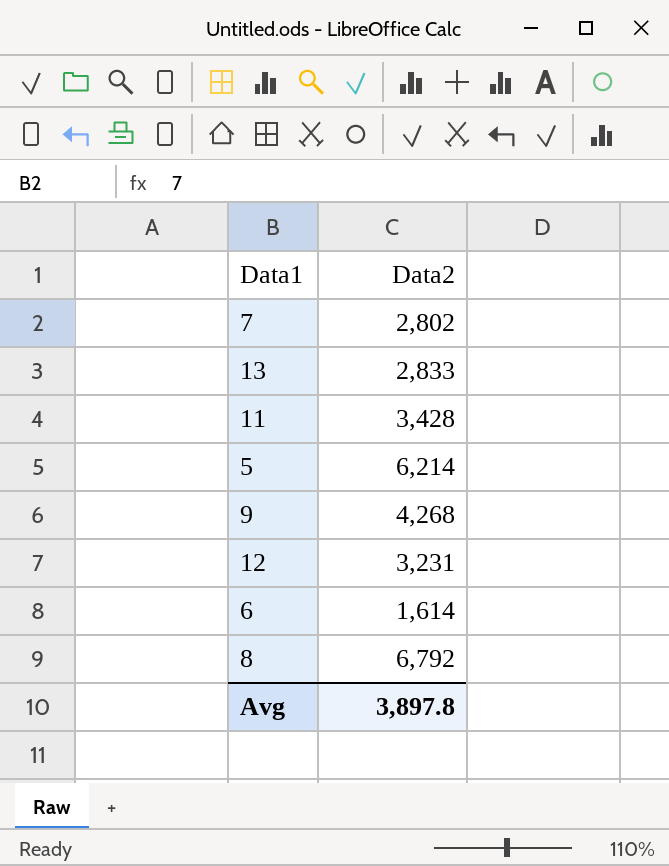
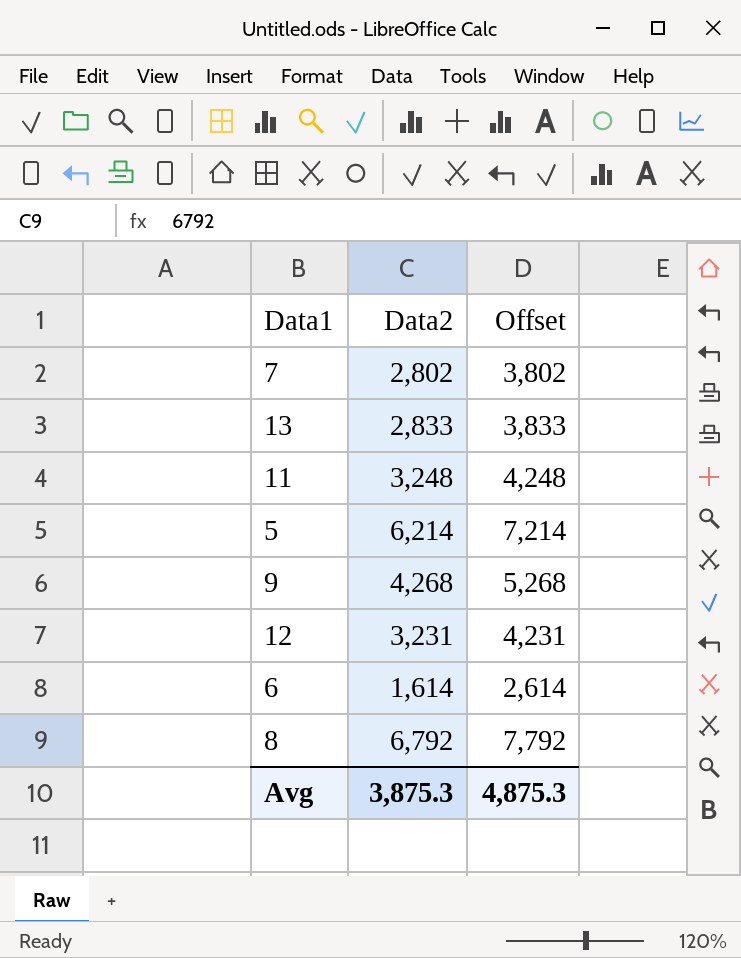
column Offset | formula: none -> [Data2] + 1000
11 | Data2: 3,428 -> 3,248
Avg | Data2: 3,897.8 -> 3,875.3

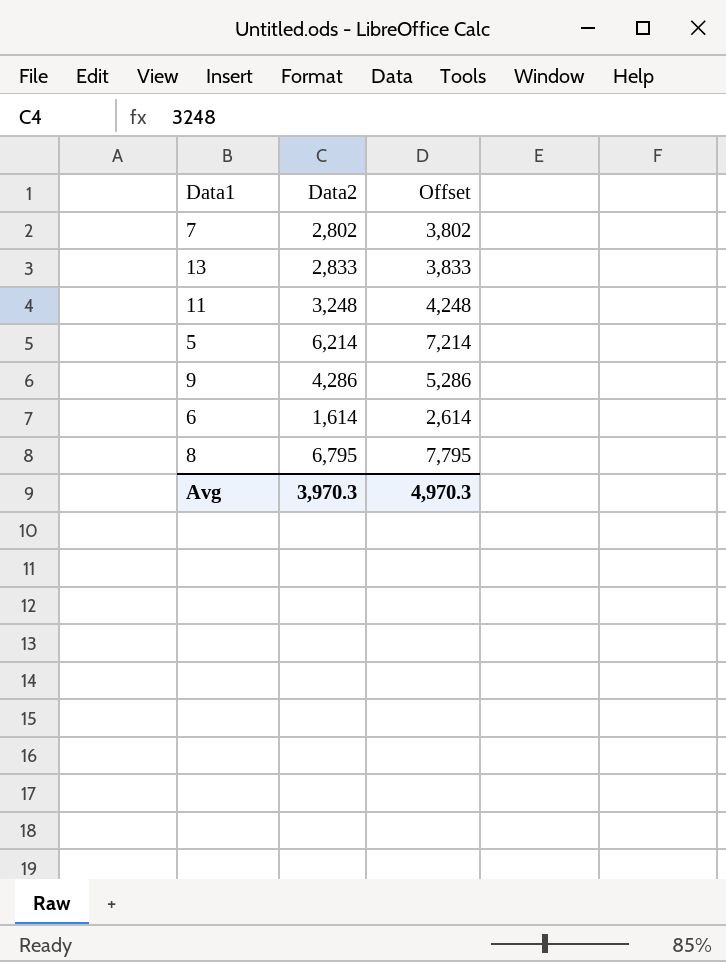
row 12: 3,231 | 4,231 -> none
9 | Data2: 4,268 -> 4,286
9 | Offset: 5,268 -> 5,286
8 | Data2: 6,792 -> 6,795
8 | Offset: 7,792 -> 7,795
Avg | Data2: 3,875.3 -> 3,970.3
Avg | Offset: 4,875.3 -> 4,970.3

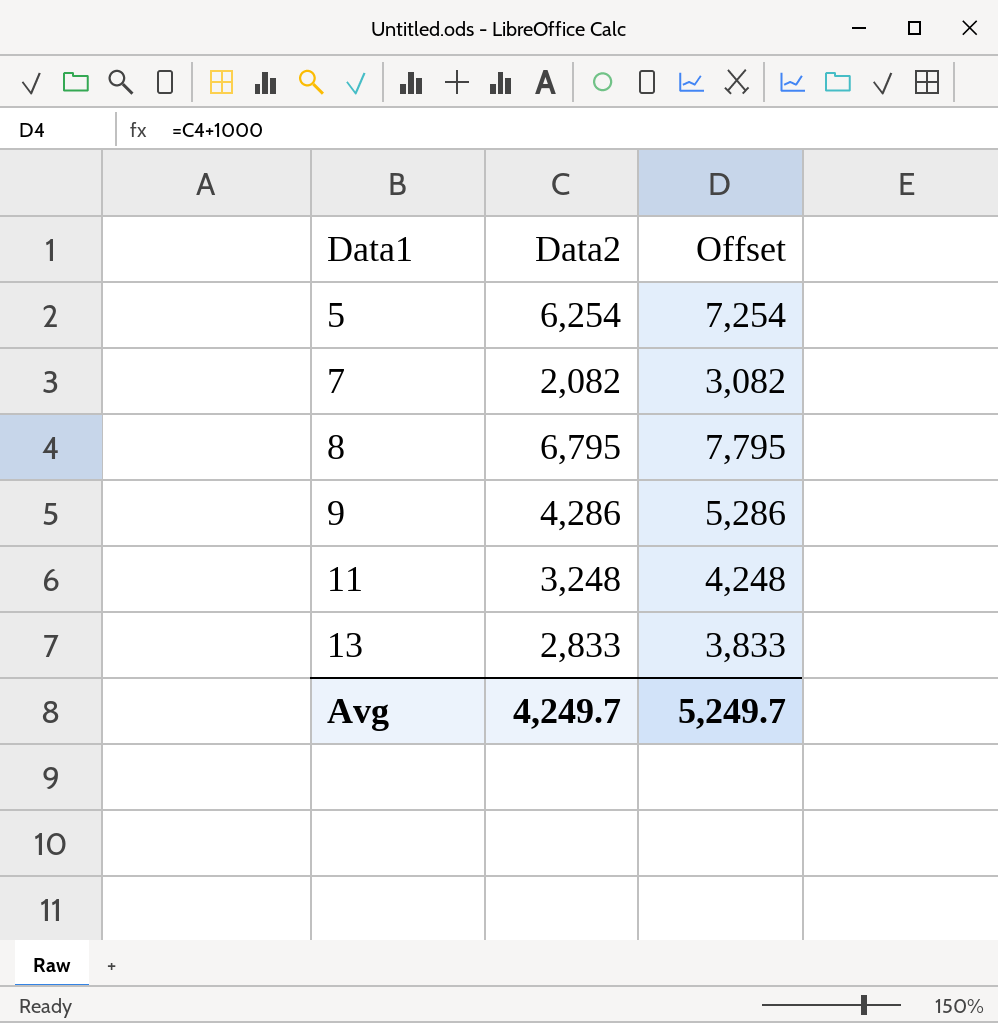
row order: none -> Data1 ascending
row 6: 1,614 | 2,614 -> none
5 | Data2: 6,214 -> 6,254
5 | Offset: 7,214 -> 7,254
7 | Data2: 2,802 -> 2,082
7 | Offset: 3,802 -> 3,082
Avg | Data2: 3,970.3 -> 4,249.7
Avg | Offset: 4,970.3 -> 5,249.7

